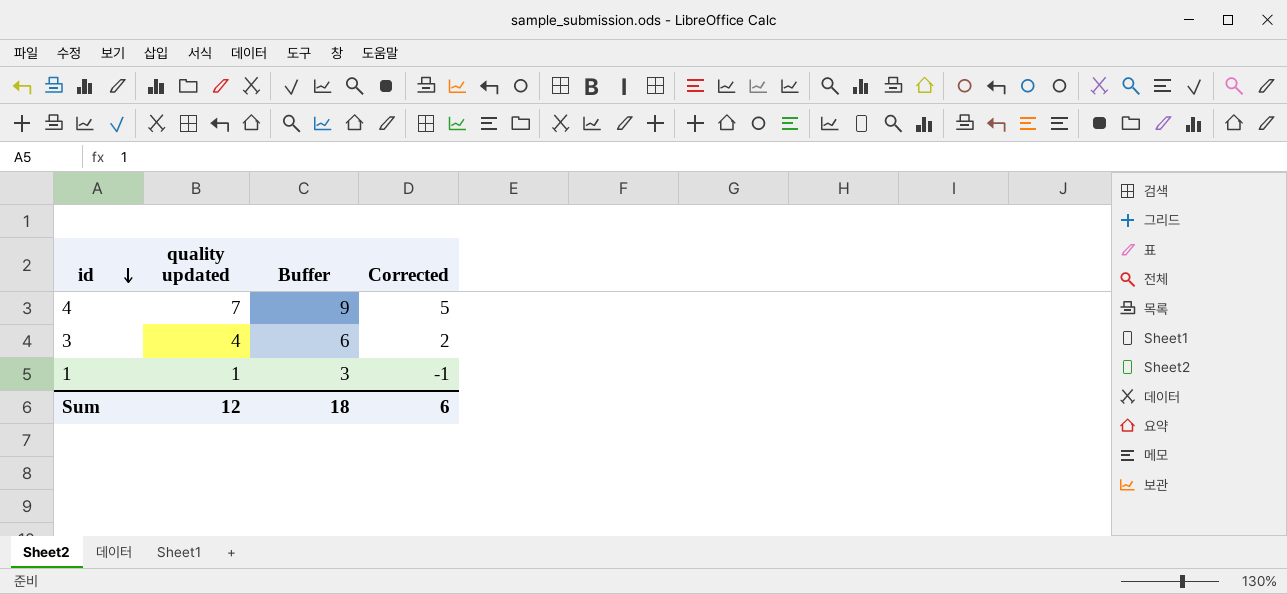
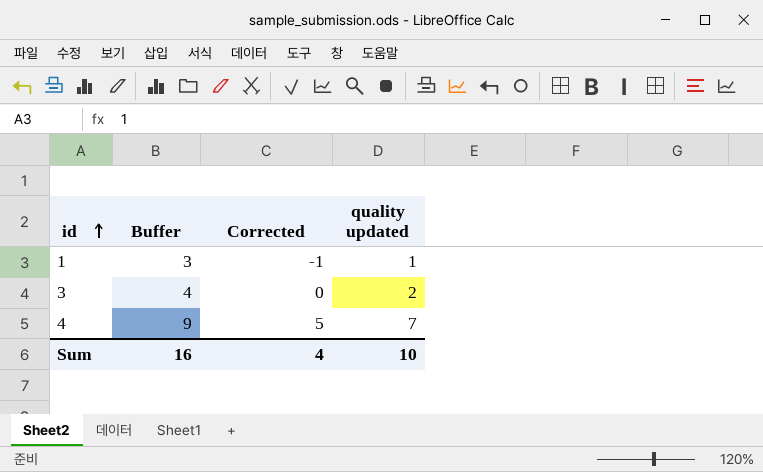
row order: id descending -> id ascending
column quality updated | position: 2 -> 4
3 | Buffer: 6 -> 4
3 | Corrected: 2 -> 0
3 | quality updated: 4 -> 2
Sum | Buffer: 18 -> 16
Sum | Corrected: 6 -> 4
Sum | quality updated: 12 -> 10

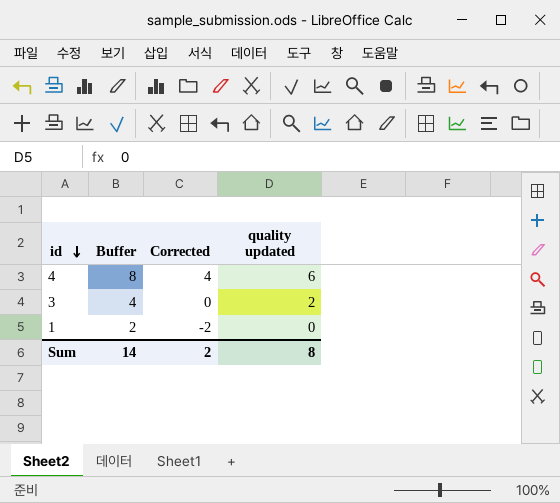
row order: id ascending -> id descending
4 | Buffer: 9 -> 8
4 | Corrected: 5 -> 4
4 | quality updated: 7 -> 6
1 | Buffer: 3 -> 2
1 | Corrected: -1 -> -2
1 | quality updated: 1 -> 0
Sum | Buffer: 16 -> 14
Sum | Corrected: 4 -> 2
Sum | quality updated: 10 -> 8

